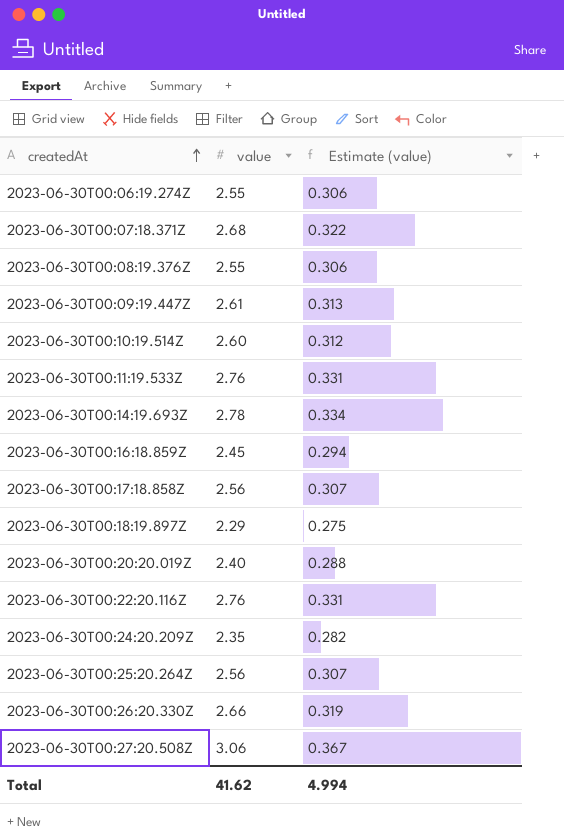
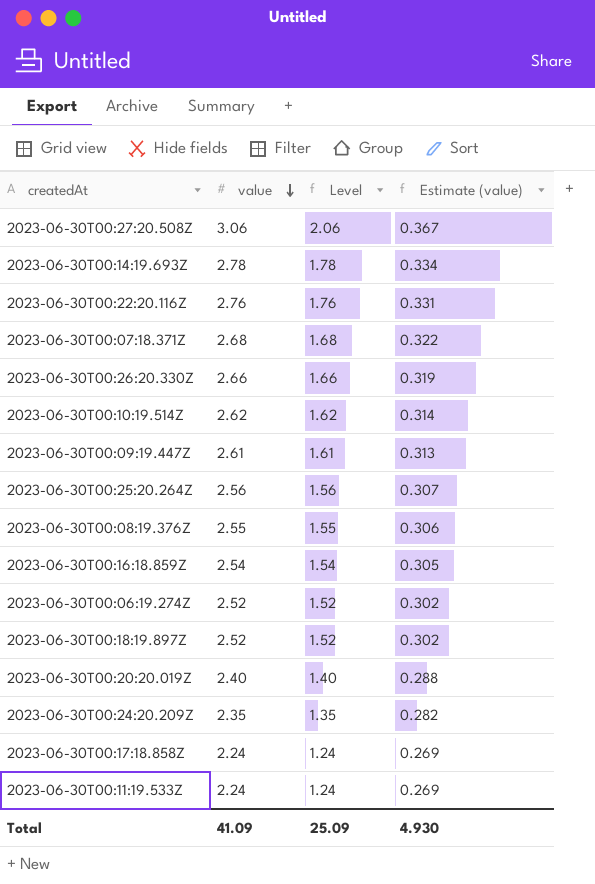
row order: createdAt ascending -> value descending
column Level | formula: none -> [value] - 1
2023-06-30T00:10:19.514Z | value: 2.60 -> 2.62
2023-06-30T00:10:19.514Z | Estimate (value): 0.312 -> 0.314
2023-06-30T00:16:18.859Z | value: 2.45 -> 2.54
2023-06-30T00:16:18.859Z | Estimate (value): 0.294 -> 0.305
2023-06-30T00:06:19.274Z | value: 2.55 -> 2.52
2023-06-30T00:06:19.274Z | Estimate (value): 0.306 -> 0.302
2023-06-30T00:18:19.897Z | value: 2.29 -> 2.52
2023-06-30T00:18:19.897Z | Estimate (value): 0.275 -> 0.302
2023-06-30T00:17:18.858Z | value: 2.56 -> 2.24
2023-06-30T00:17:18.858Z | Estimate (value): 0.307 -> 0.269
2023-06-30T00:11:19.533Z | value: 2.76 -> 2.24
2023-06-30T00:11:19.533Z | Estimate (value): 0.331 -> 0.269
Total | value: 41.62 -> 41.09
Total | Estimate (value): 4.994 -> 4.930

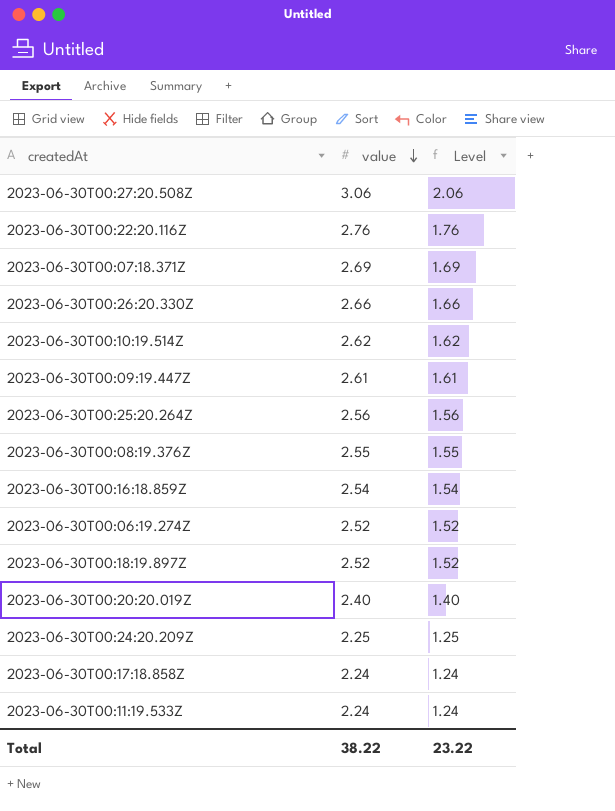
column Estimate (value) | formula: [value] * 0.12 -> none
row 2023-06-30T00:14:19.693Z: 2.78 | 1.78 | 0.334 -> none
2023-06-30T00:07:18.371Z | value: 2.68 -> 2.69
2023-06-30T00:07:18.371Z | Level: 1.68 -> 1.69
2023-06-30T00:24:20.209Z | value: 2.35 -> 2.25
2023-06-30T00:24:20.209Z | Level: 1.35 -> 1.25
Total | value: 41.09 -> 38.22
Total | Level: 25.09 -> 23.22

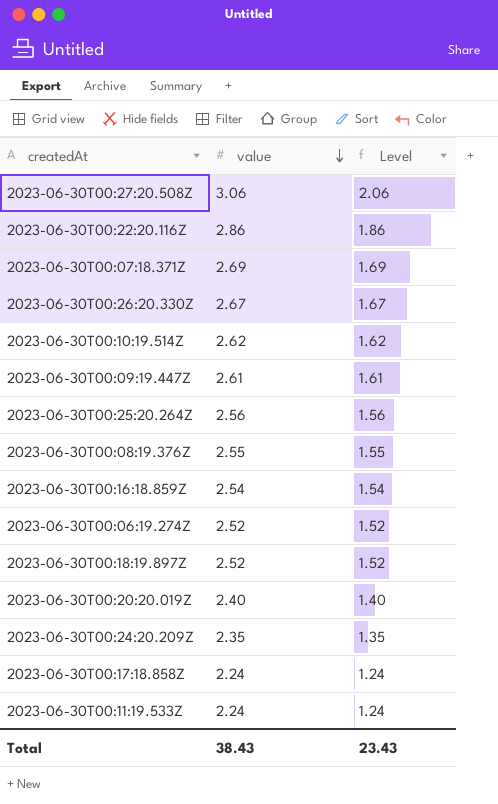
2023-06-30T00:22:20.116Z | value: 2.76 -> 2.86
2023-06-30T00:22:20.116Z | Level: 1.76 -> 1.86
2023-06-30T00:26:20.330Z | value: 2.66 -> 2.67
2023-06-30T00:26:20.330Z | Level: 1.66 -> 1.67
2023-06-30T00:24:20.209Z | value: 2.25 -> 2.35
2023-06-30T00:24:20.209Z | Level: 1.25 -> 1.35
Total | value: 38.22 -> 38.43
Total | Level: 23.22 -> 23.43

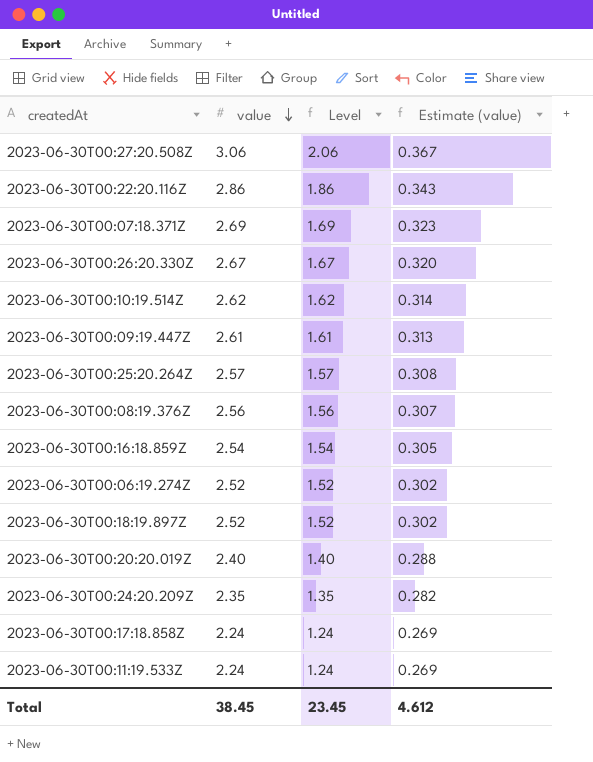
column Estimate (value) | formula: none -> [value] * 0.12
2023-06-30T00:25:20.264Z | value: 2.56 -> 2.57
2023-06-30T00:25:20.264Z | Level: 1.56 -> 1.57
2023-06-30T00:08:19.376Z | value: 2.55 -> 2.56
2023-06-30T00:08:19.376Z | Level: 1.55 -> 1.56
Total | value: 38.43 -> 38.45
Total | Level: 23.43 -> 23.45

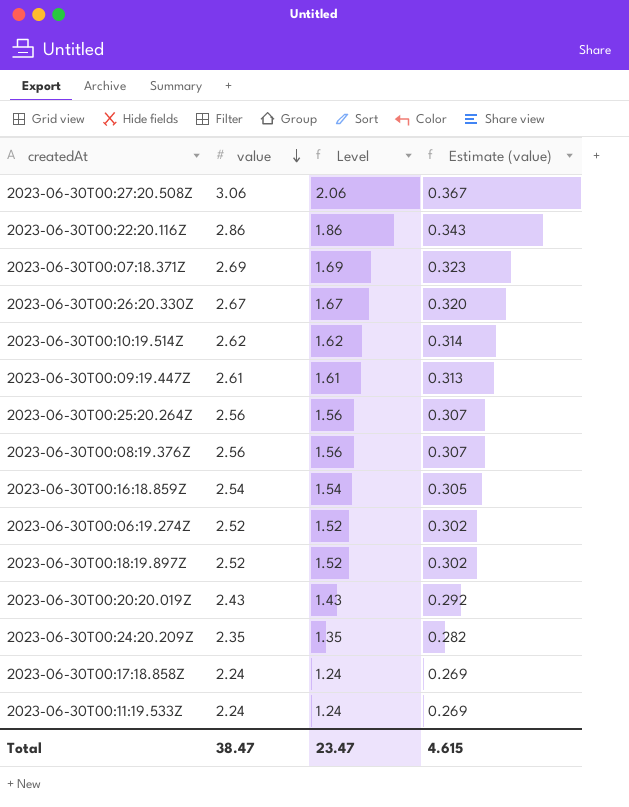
2023-06-30T00:25:20.264Z | value: 2.57 -> 2.56
2023-06-30T00:25:20.264Z | Level: 1.57 -> 1.56
2023-06-30T00:25:20.264Z | Estimate (value): 0.308 -> 0.307
2023-06-30T00:20:20.019Z | value: 2.40 -> 2.43
2023-06-30T00:20:20.019Z | Level: 1.40 -> 1.43
2023-06-30T00:20:20.019Z | Estimate (value): 0.288 -> 0.292
Total | value: 38.45 -> 38.47
Total | Level: 23.45 -> 23.47
Total | Estimate (value): 4.612 -> 4.615

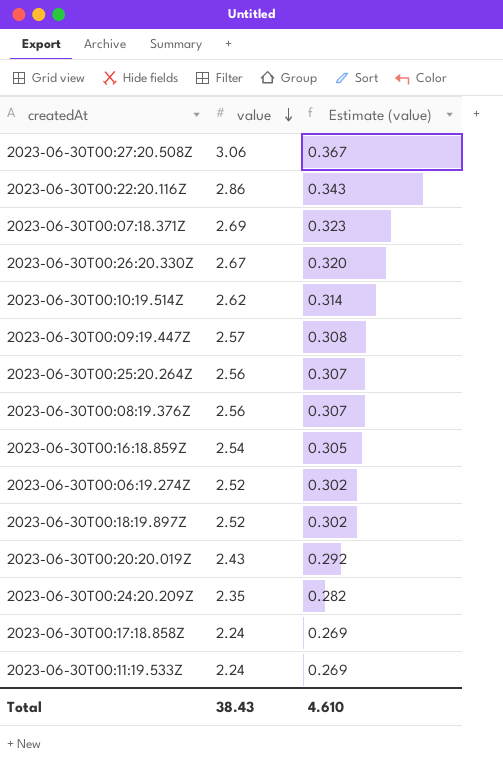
column Level | formula: [value] - 1 -> none
2023-06-30T00:09:19.447Z | value: 2.61 -> 2.57
2023-06-30T00:09:19.447Z | Estimate (value): 0.313 -> 0.308
Total | value: 38.47 -> 38.43
Total | Estimate (value): 4.615 -> 4.610

